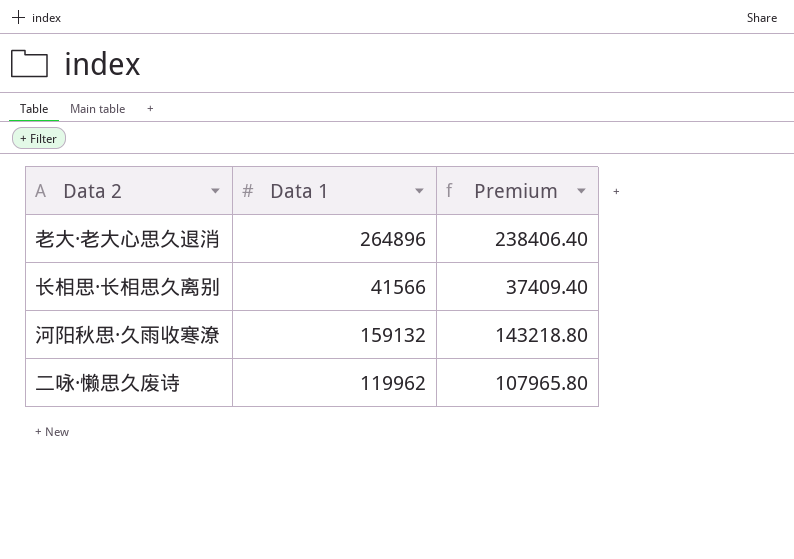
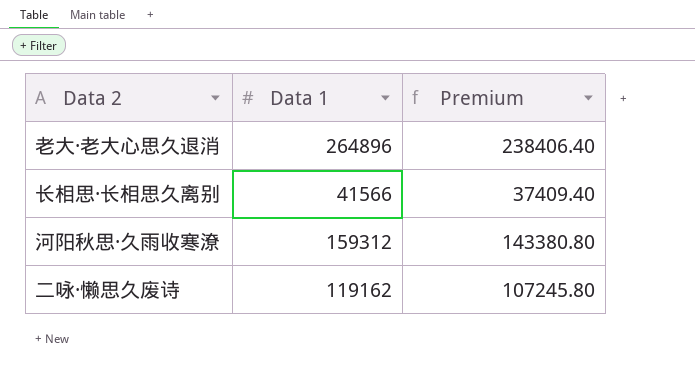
河阳秋思·久雨收寒潦 | Data 1: 159132 -> 159312
河阳秋思·久雨收寒潦 | Premium: 143218.80 -> 143380.80
二咏·懒思久废诗 | Data 1: 119962 -> 119162
二咏·懒思久废诗 | Premium: 107965.80 -> 107245.80

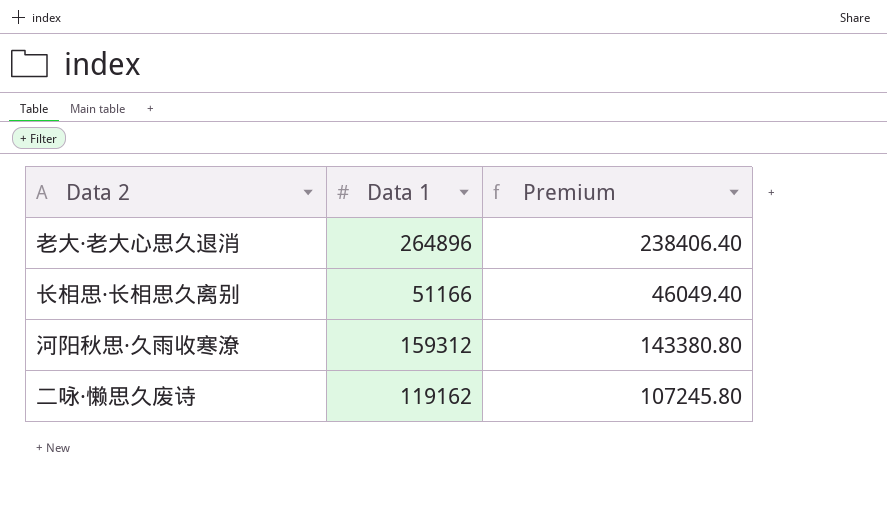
长相思·长相思久离别 | Data 1: 41566 -> 51166
长相思·长相思久离别 | Premium: 37409.40 -> 46049.40

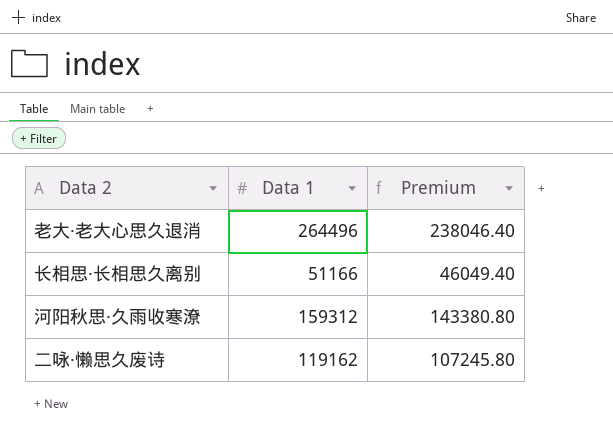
老大·老大心思久退消 | Data 1: 264896 -> 264496
老大·老大心思久退消 | Premium: 238406.40 -> 238046.40

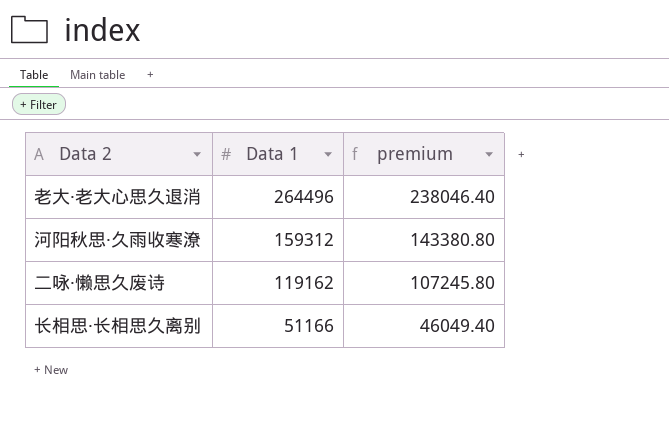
row order: none -> Data 1 descending
column name: Premium -> premium

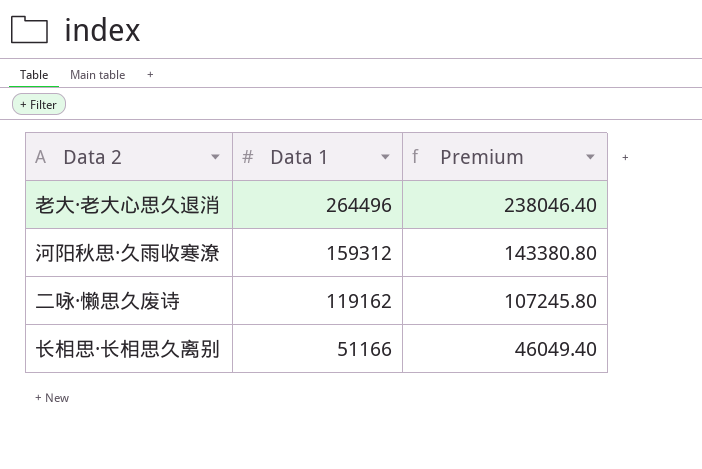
column name: premium -> Premium

